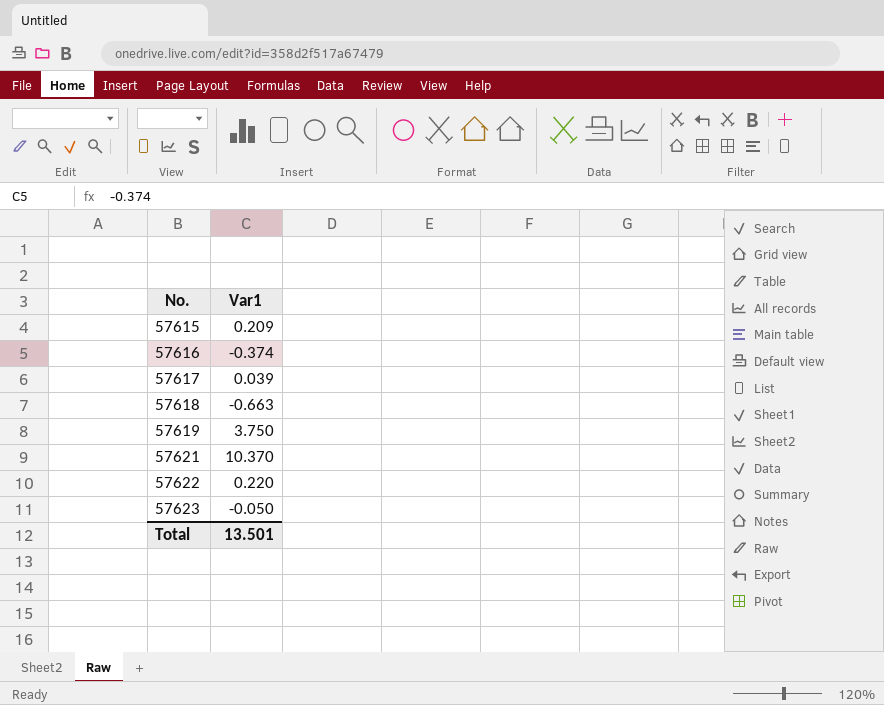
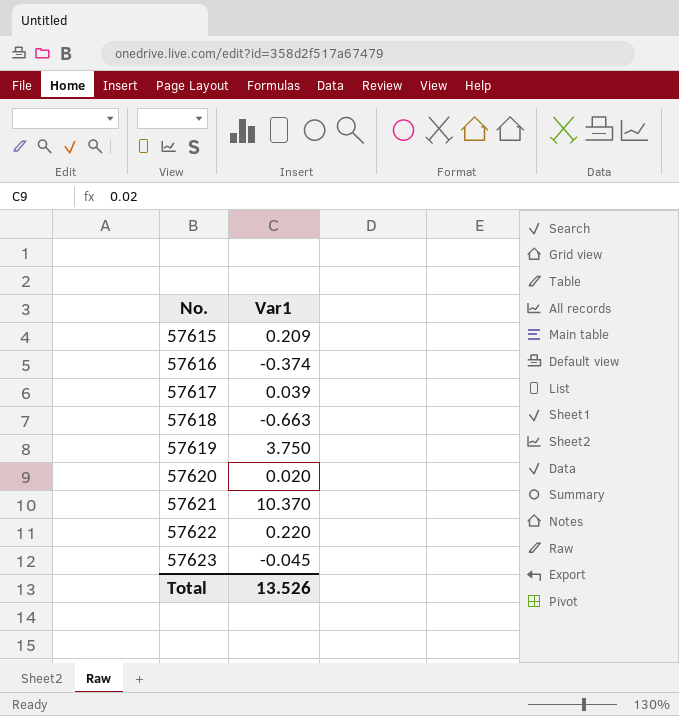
row 57620: none -> 0.020
57623 | Var1: -0.050 -> -0.045
Total | Var1: 13.501 -> 13.526

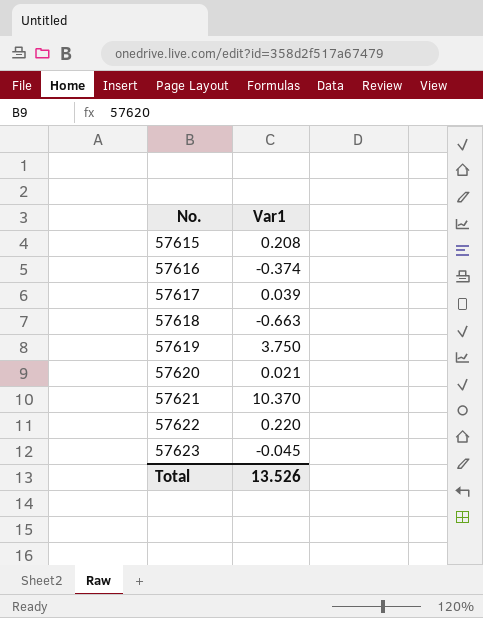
57615 | Var1: 0.209 -> 0.208
57620 | Var1: 0.020 -> 0.021

